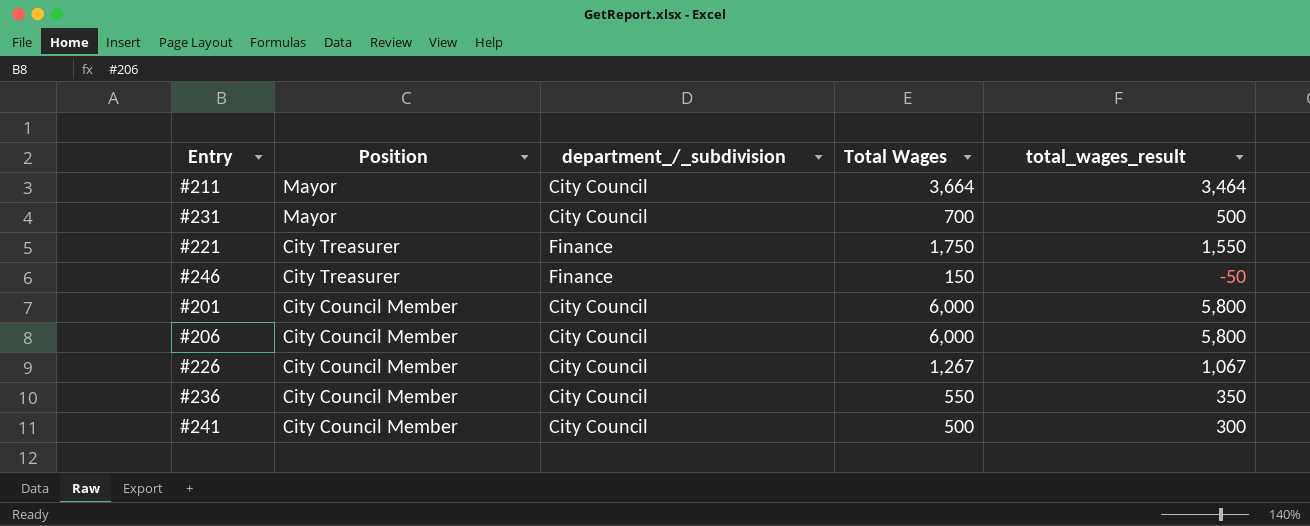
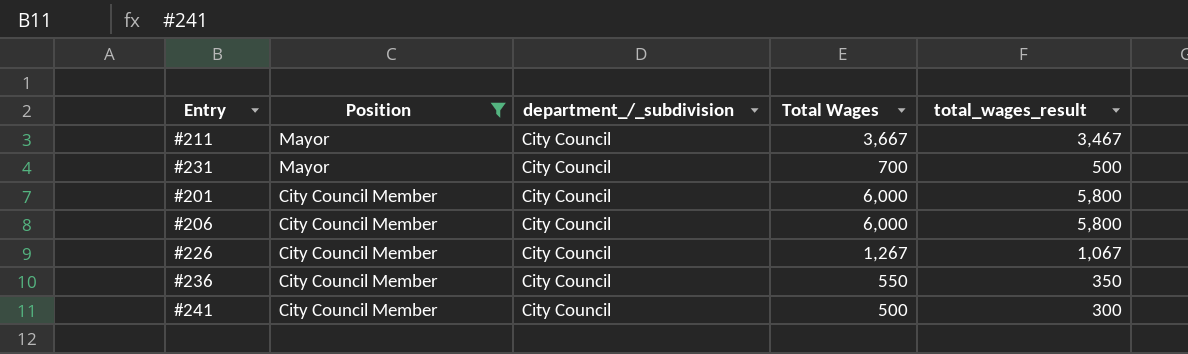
filter: none -> Position != City Treasurer
#211 | Total Wages: 3,664 -> 3,667
#211 | total_wages_result: 3,464 -> 3,467

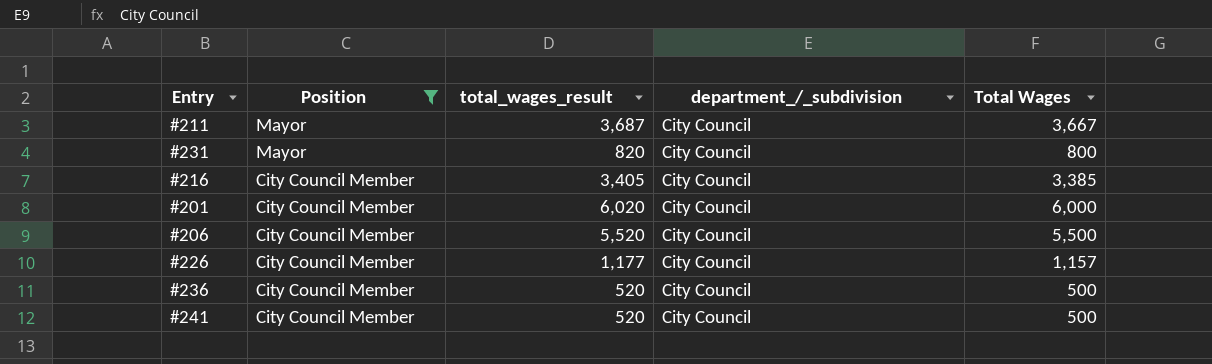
column total_wages_result | formula: [Total Wages] - 200 -> [Total Wages] + 20
column total_wages_result | position: 5 -> 3
#231 | Total Wages: 700 -> 800
row #216: none -> City Council Member | 3,405 | City Council | 3,385
#206 | Total Wages: 6,000 -> 5,500
#226 | Total Wages: 1,267 -> 1,157
#236 | Total Wages: 550 -> 500

